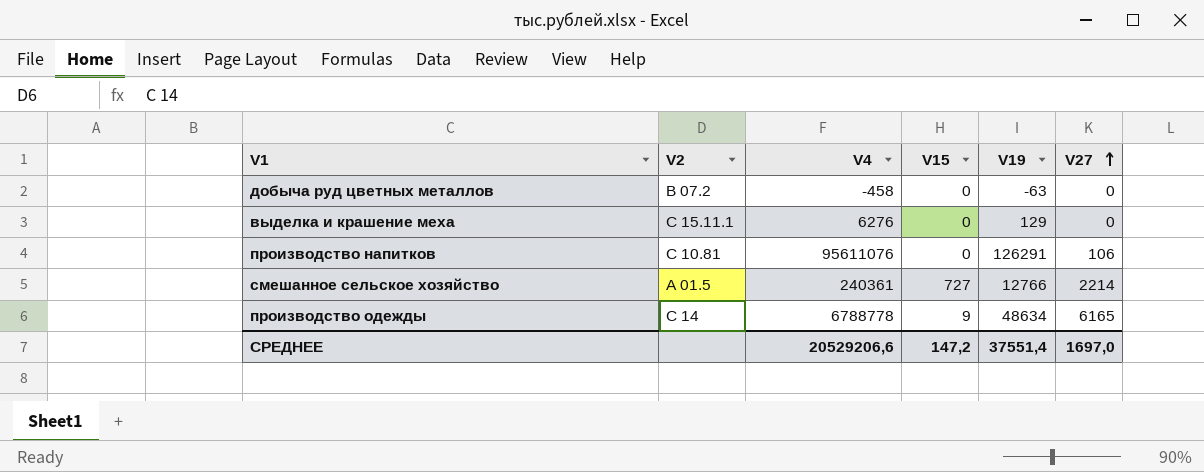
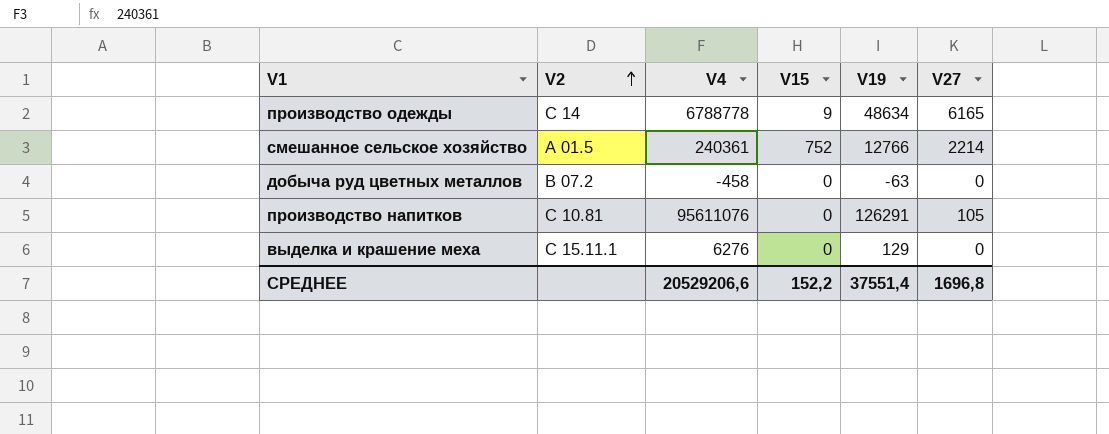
row order: V27 ascending -> V2 ascending
смешанное сельское хозяйство | V15: 727 -> 752
производство напитков | V27: 106 -> 105
СРЕДНЕЕ | V15: 147,2 -> 152,2
СРЕДНЕЕ | V27: 1697,0 -> 1696,8

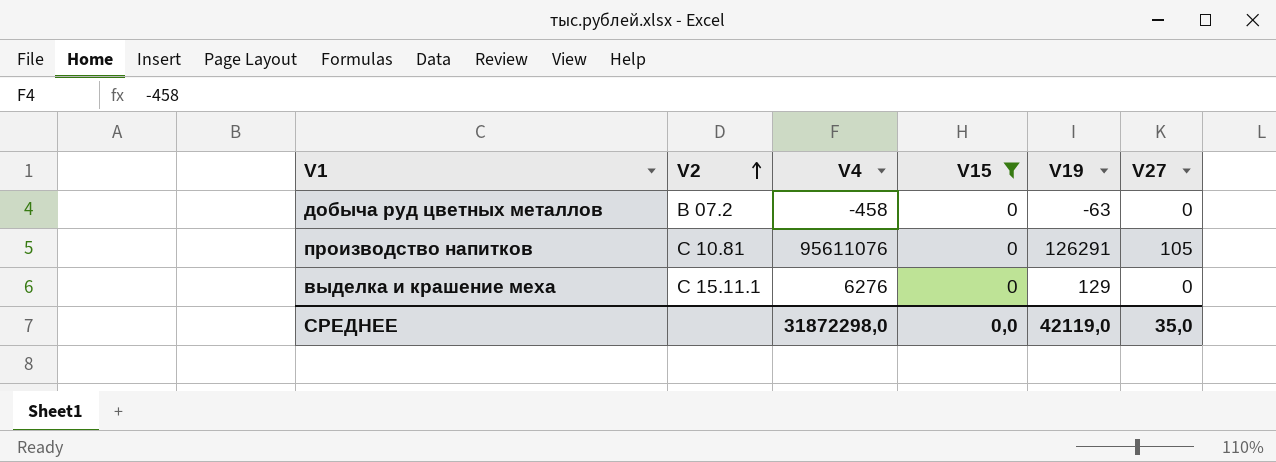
filter: none -> V15 = 0
СРЕДНЕЕ | V4: 20529206,6 -> 31872298,0
СРЕДНЕЕ | V15: 152,2 -> 0,0
СРЕДНЕЕ | V19: 37551,4 -> 42119,0
СРЕДНЕЕ | V27: 1696,8 -> 35,0

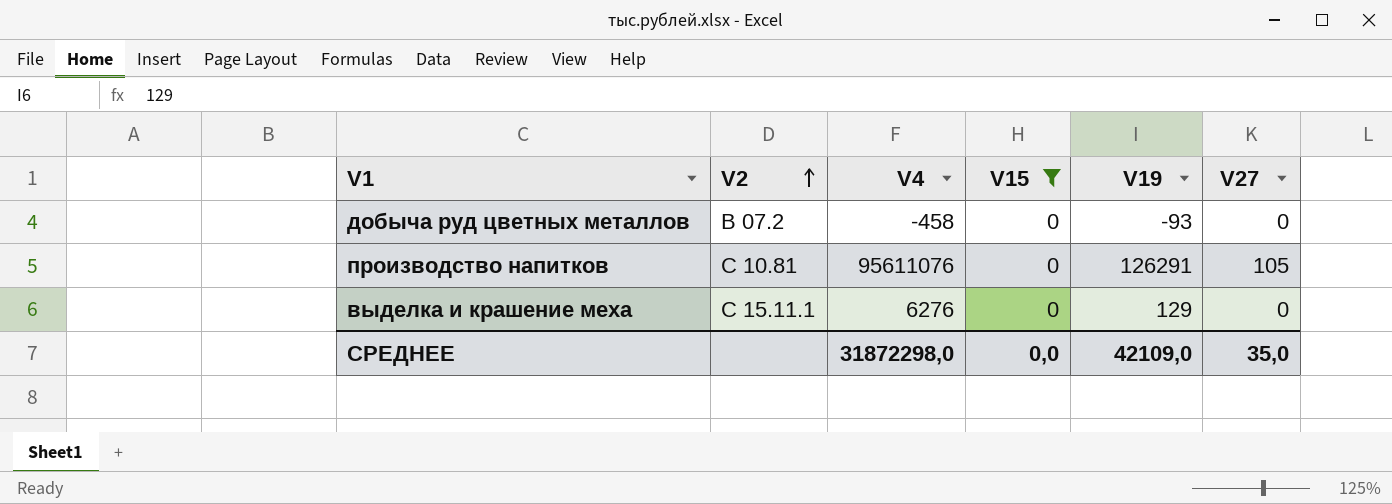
добыча руд цветных металлов | V19: -63 -> -93
СРЕДНЕЕ | V19: 42119,0 -> 42109,0

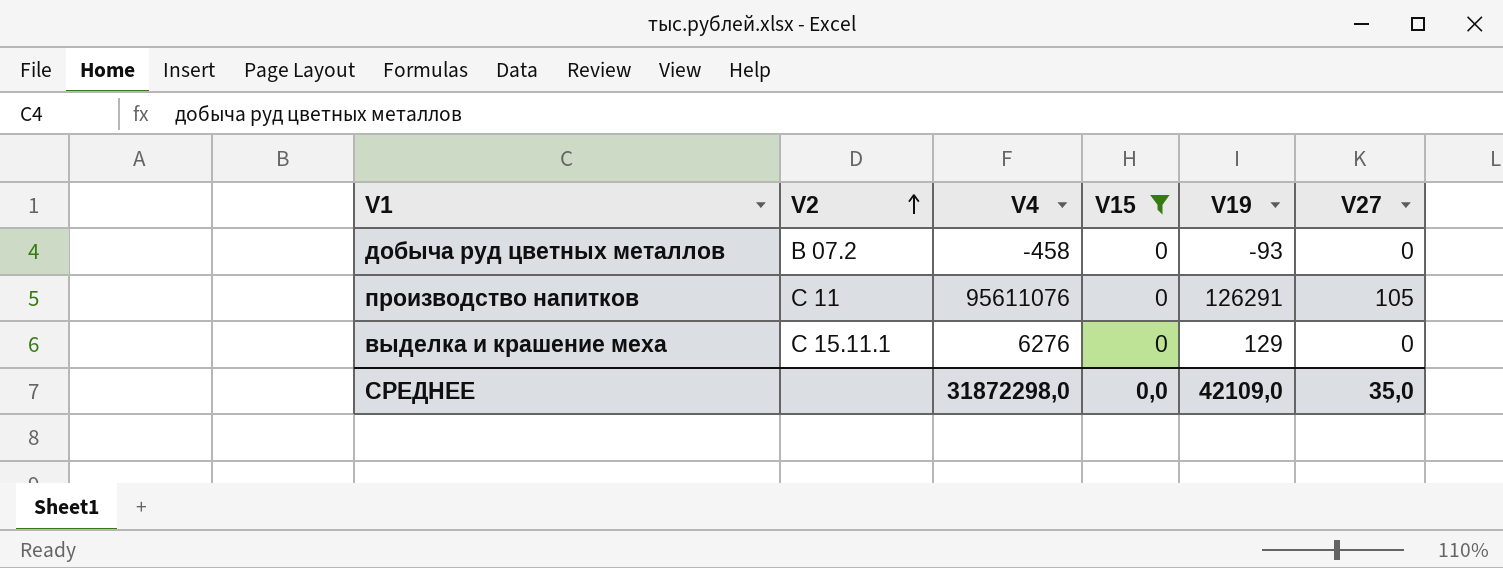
производство напитков | V2: С 10.81 -> С 11

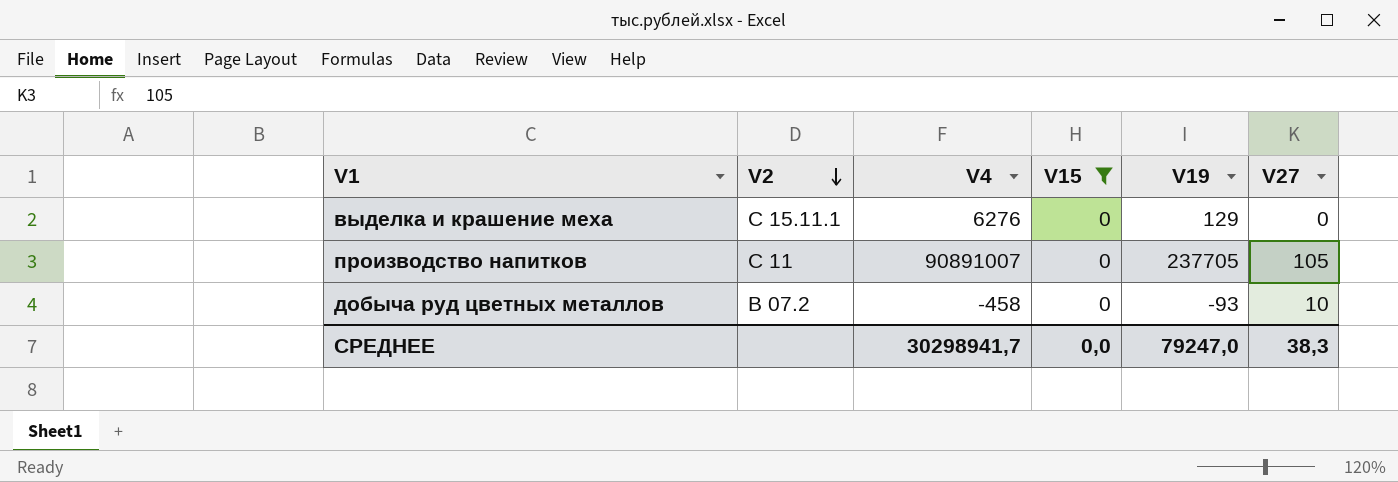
row order: V2 ascending -> V2 descending
производство напитков | V4: 95611076 -> 90891007
производство напитков | V19: 126291 -> 237705
добыча руд цветных металлов | V27: 0 -> 10
СРЕДНЕЕ | V4: 31872298,0 -> 30298941,7
СРЕДНЕЕ | V19: 42109,0 -> 79247,0
СРЕДНЕЕ | V27: 35,0 -> 38,3

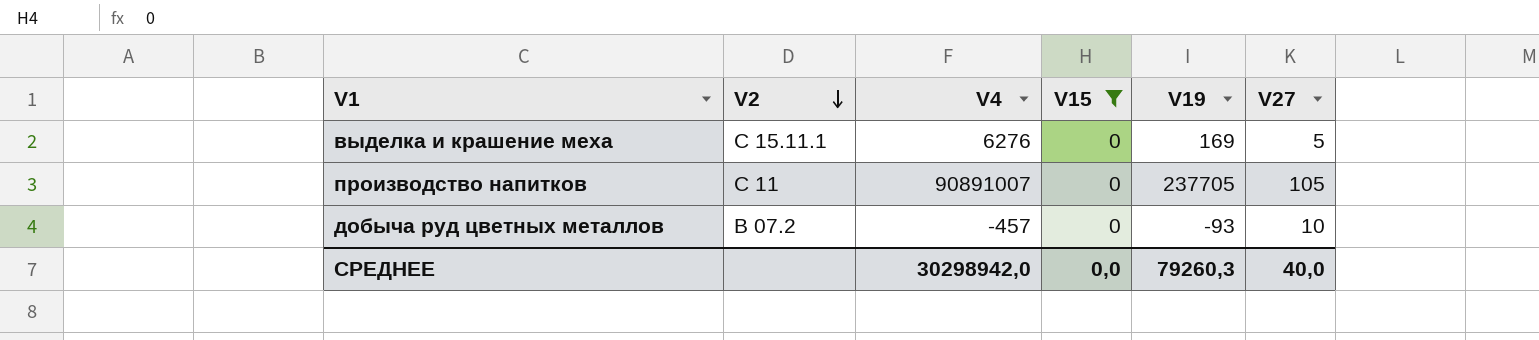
выделка и крашение меха | V19: 129 -> 169
выделка и крашение меха | V27: 0 -> 5
добыча руд цветных металлов | V4: -458 -> -457
СРЕДНЕЕ | V4: 30298941,7 -> 30298942,0
СРЕДНЕЕ | V19: 79247,0 -> 79260,3
СРЕДНЕЕ | V27: 38,3 -> 40,0

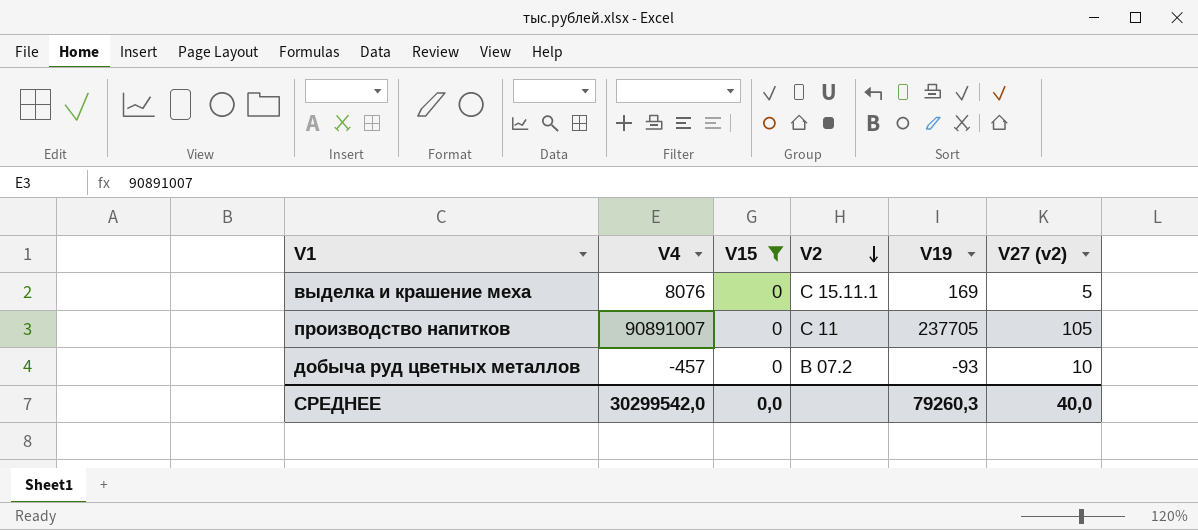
column V2 | position: 2 -> 4
column name: V27 -> V27 (v2)
выделка и крашение меха | V4: 6276 -> 8076
СРЕДНЕЕ | V4: 30298942,0 -> 30299542,0

